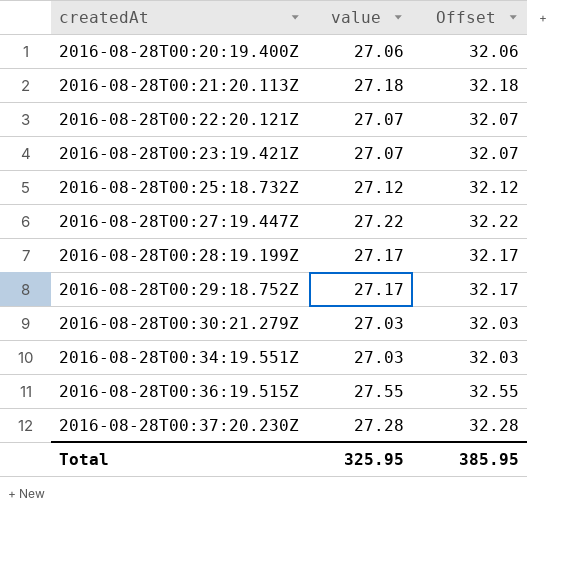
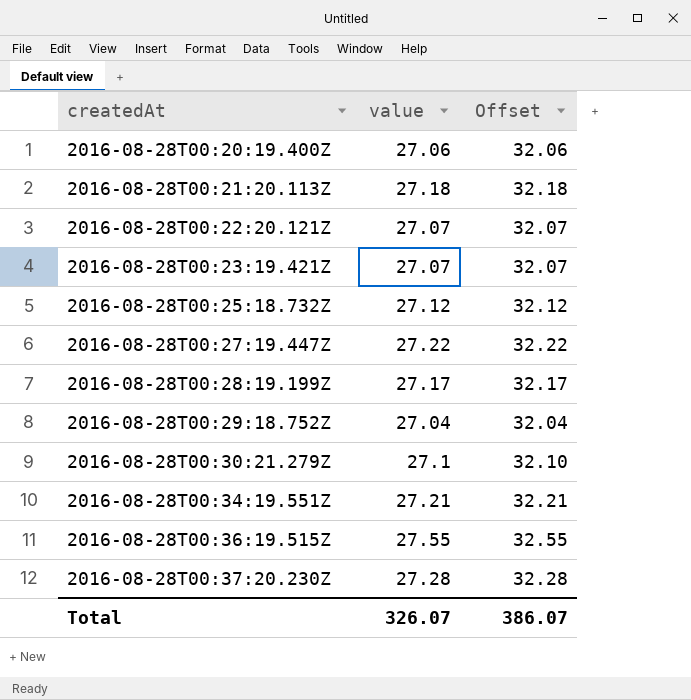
2016-08-28T00:29:18.752Z | value: 27.17 -> 27.04
2016-08-28T00:29:18.752Z | Offset: 32.17 -> 32.04
2016-08-28T00:30:21.279Z | value: 27.03 -> 27.1
2016-08-28T00:30:21.279Z | Offset: 32.03 -> 32.10
2016-08-28T00:34:19.551Z | value: 27.03 -> 27.21
2016-08-28T00:34:19.551Z | Offset: 32.03 -> 32.21
Total | value: 325.95 -> 326.07
Total | Offset: 385.95 -> 386.07

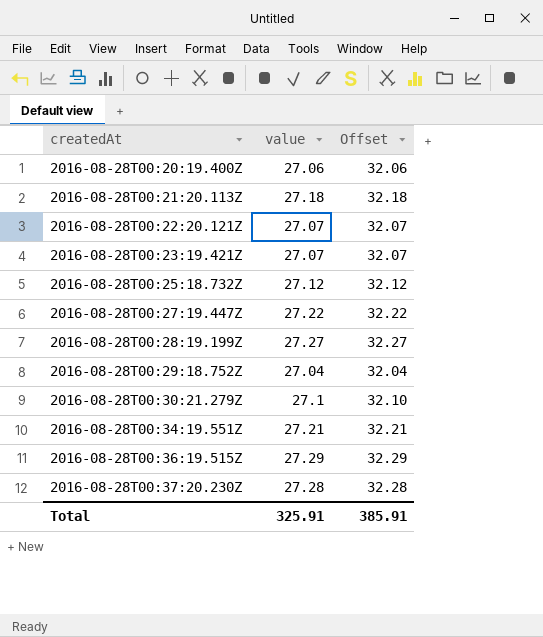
2016-08-28T00:28:19.199Z | value: 27.17 -> 27.27
2016-08-28T00:28:19.199Z | Offset: 32.17 -> 32.27
2016-08-28T00:36:19.515Z | value: 27.55 -> 27.29
2016-08-28T00:36:19.515Z | Offset: 32.55 -> 32.29
Total | value: 326.07 -> 325.91
Total | Offset: 386.07 -> 385.91

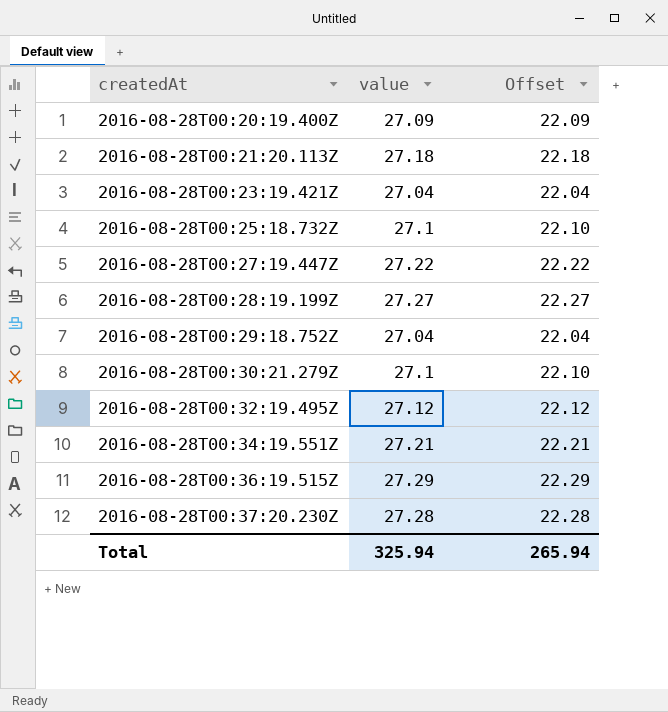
column Offset | formula: [value] + 5 -> [value] - 5
row 2016-08-28T00:22:20.121Z: 27.07 | 32.07 -> none
2016-08-28T00:20:19.400Z | value: 27.06 -> 27.09
2016-08-28T00:23:19.421Z | value: 27.07 -> 27.04
2016-08-28T00:25:18.732Z | value: 27.12 -> 27.1
row 2016-08-28T00:32:19.495Z: none -> 27.12 | 22.12
Total | value: 325.91 -> 325.94
Total | Offset: 385.91 -> 265.94

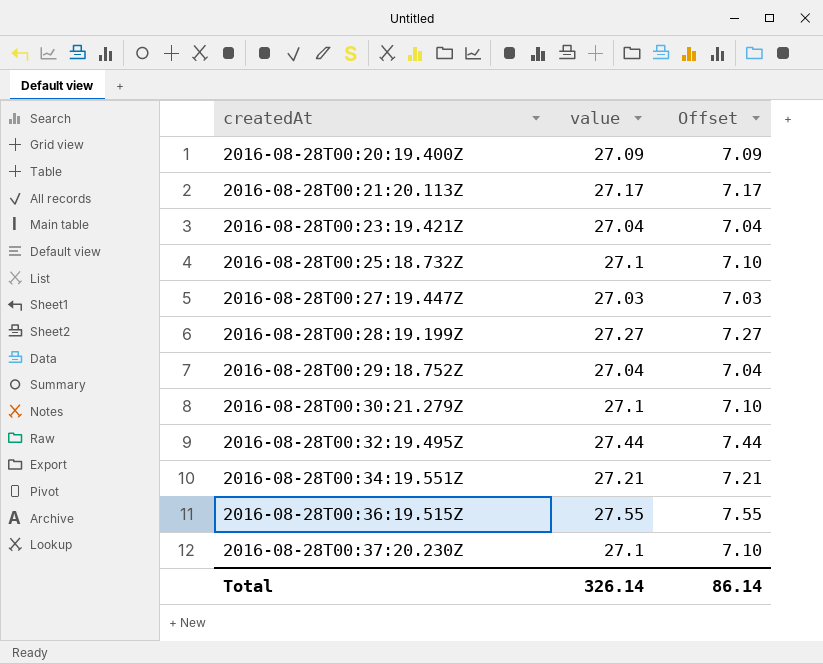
column Offset | formula: [value] - 5 -> [value] - 20
2016-08-28T00:21:20.113Z | value: 27.18 -> 27.17
2016-08-28T00:27:19.447Z | value: 27.22 -> 27.03
2016-08-28T00:32:19.495Z | value: 27.12 -> 27.44
2016-08-28T00:36:19.515Z | value: 27.29 -> 27.55
2016-08-28T00:37:20.230Z | value: 27.28 -> 27.1
Total | value: 325.94 -> 326.14
Total | Offset: 265.94 -> 86.14

